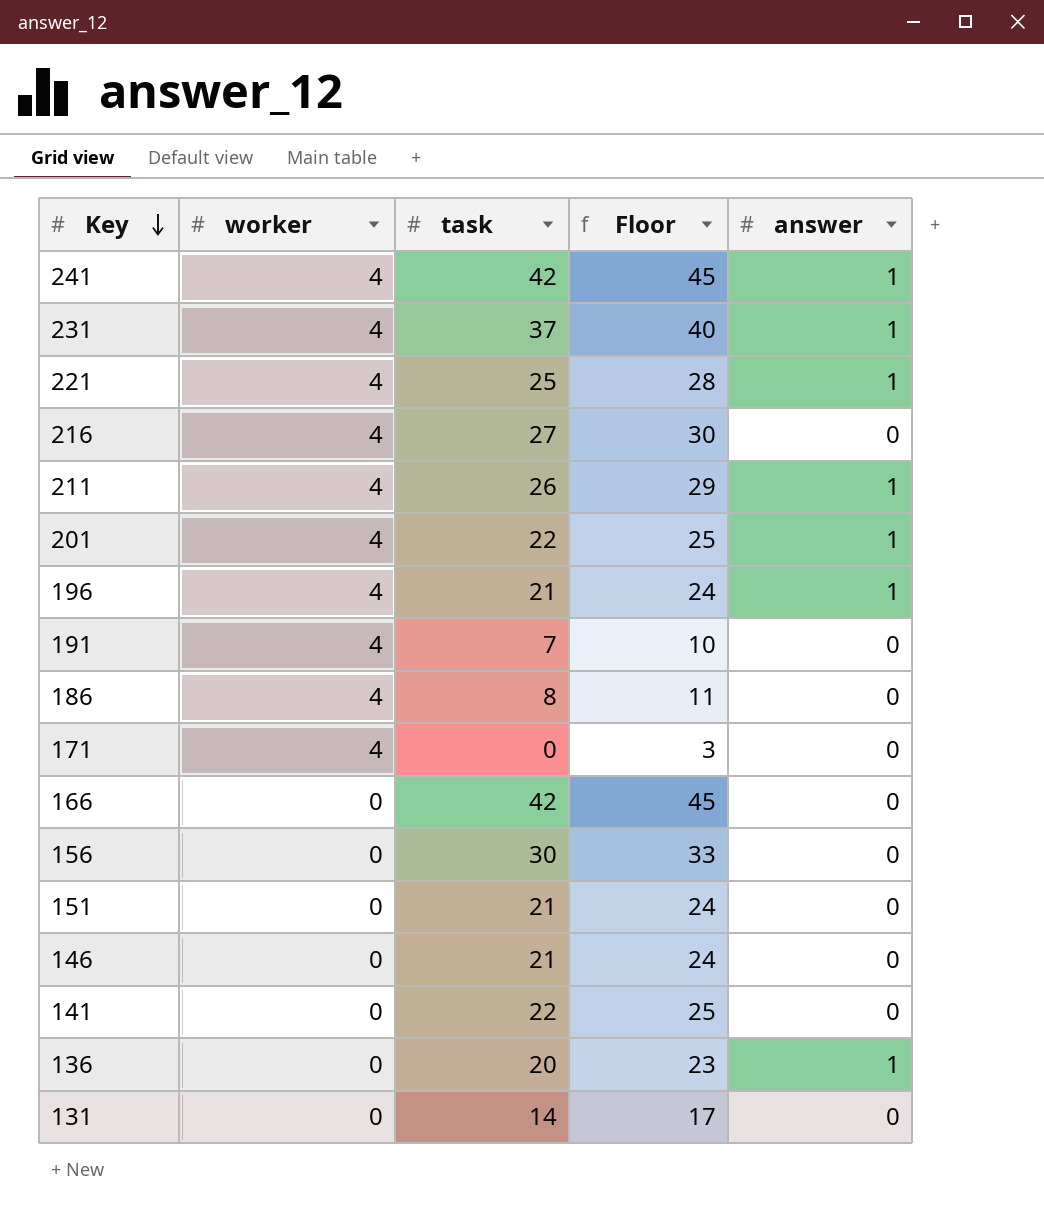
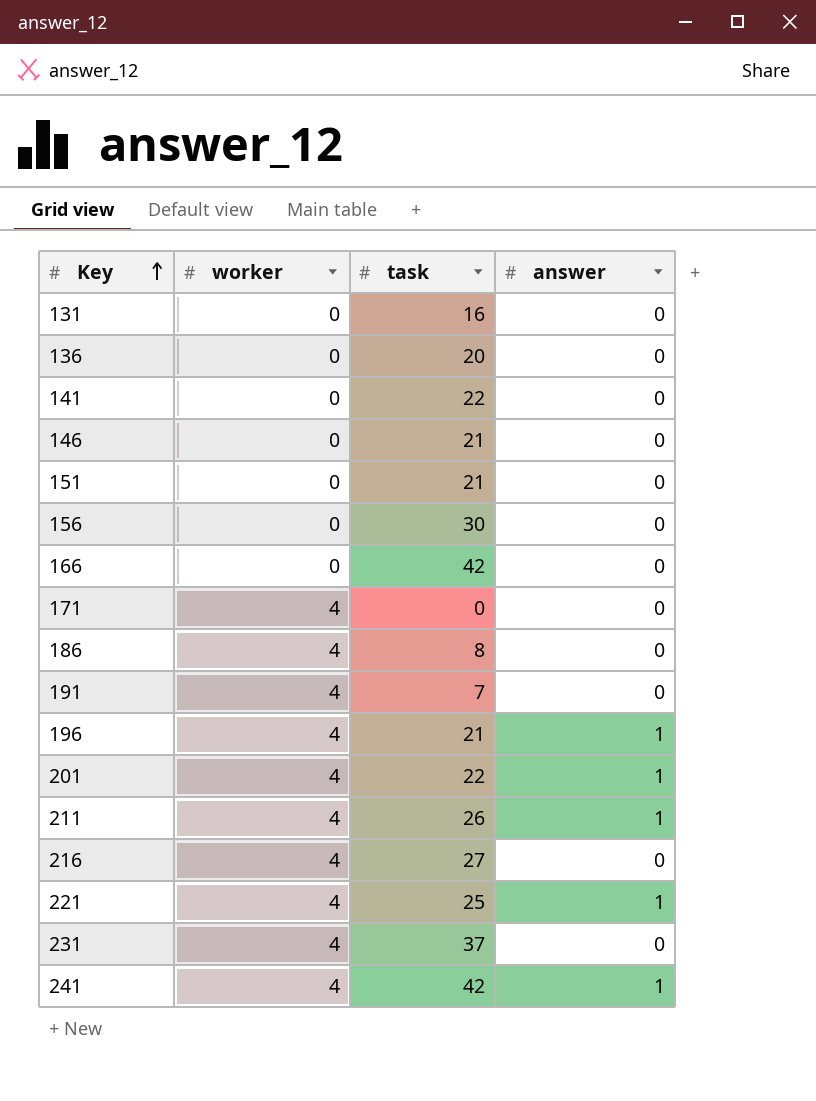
row order: Key descending -> Key ascending
column Floor | formula: [task] + 3 -> none
131 | task: 14 -> 16
136 | answer: 1 -> 0
231 | answer: 1 -> 0

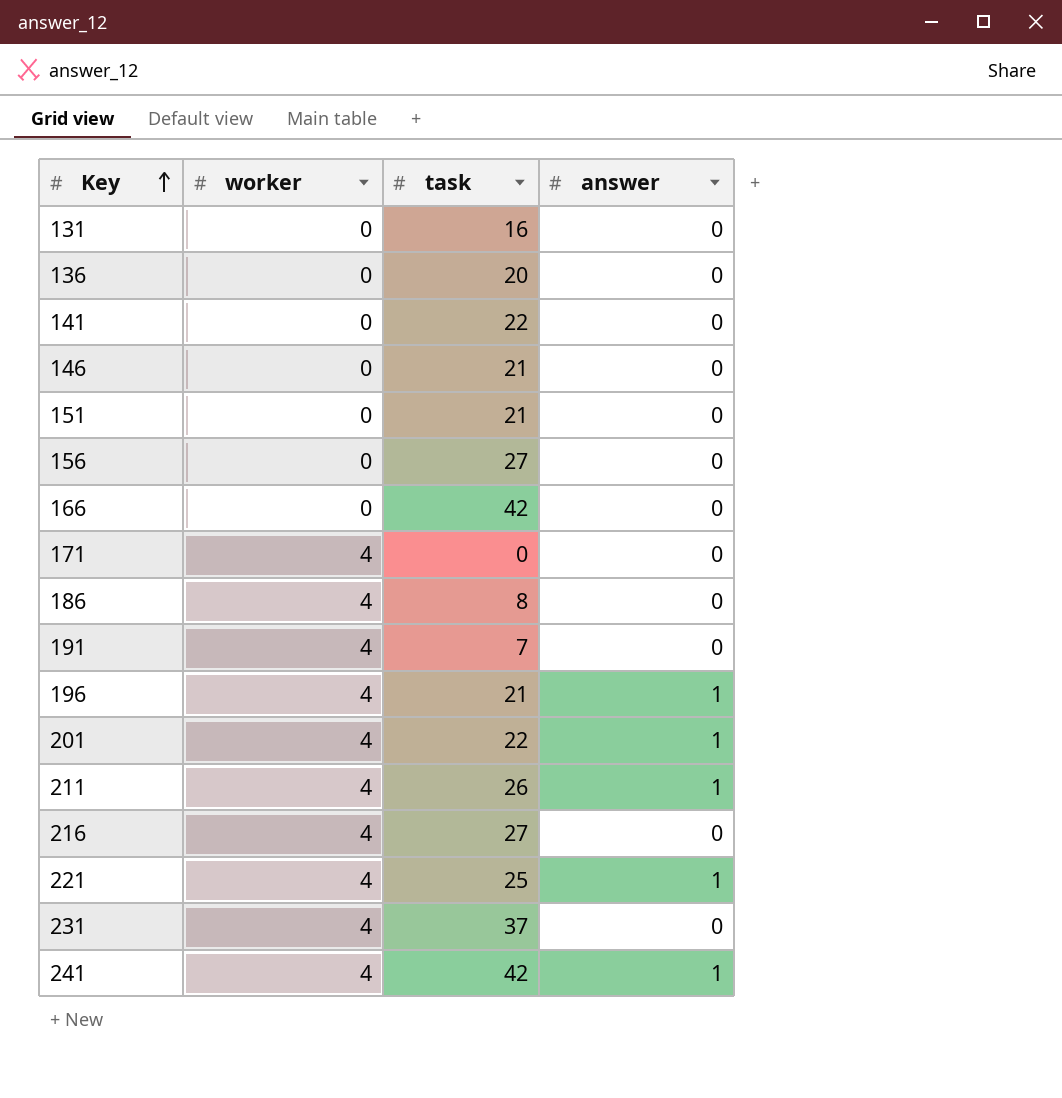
156 | task: 30 -> 27

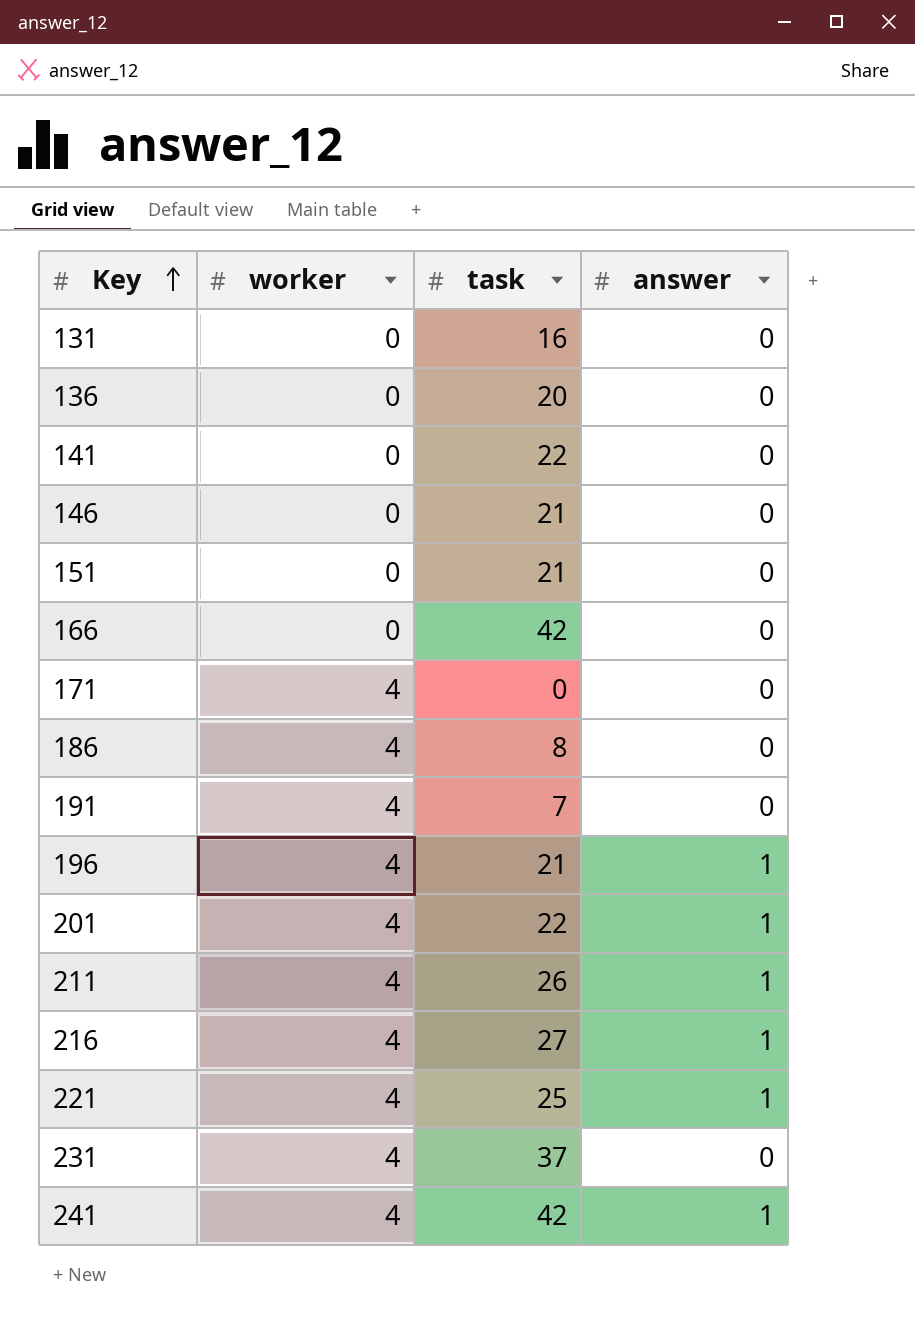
row 156: 0 | 27 | 0 -> none
216 | answer: 0 -> 1

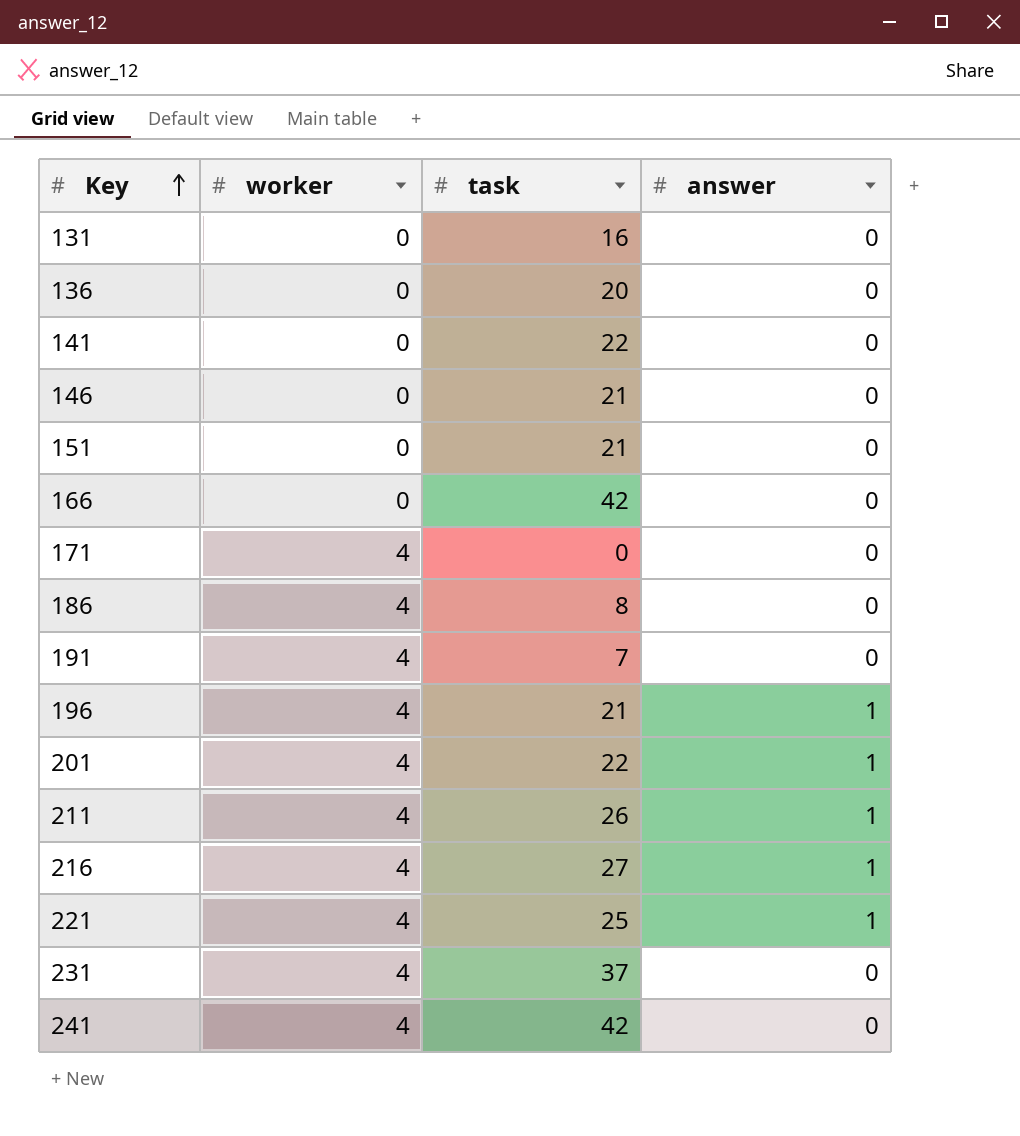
241 | answer: 1 -> 0

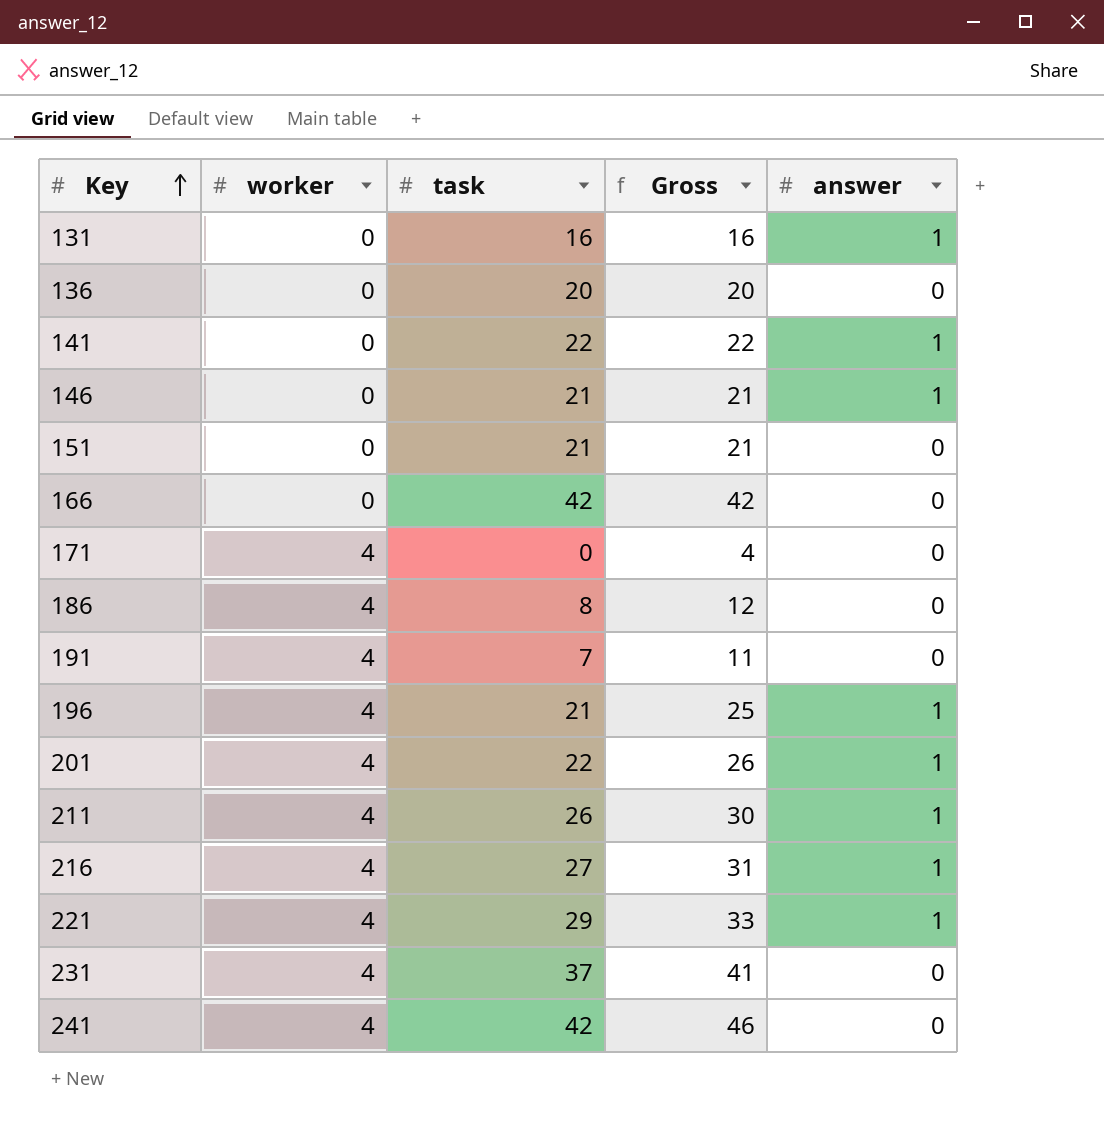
column Gross | formula: none -> [worker] + [task]
131 | answer: 0 -> 1
141 | answer: 0 -> 1
146 | answer: 0 -> 1
221 | task: 25 -> 29

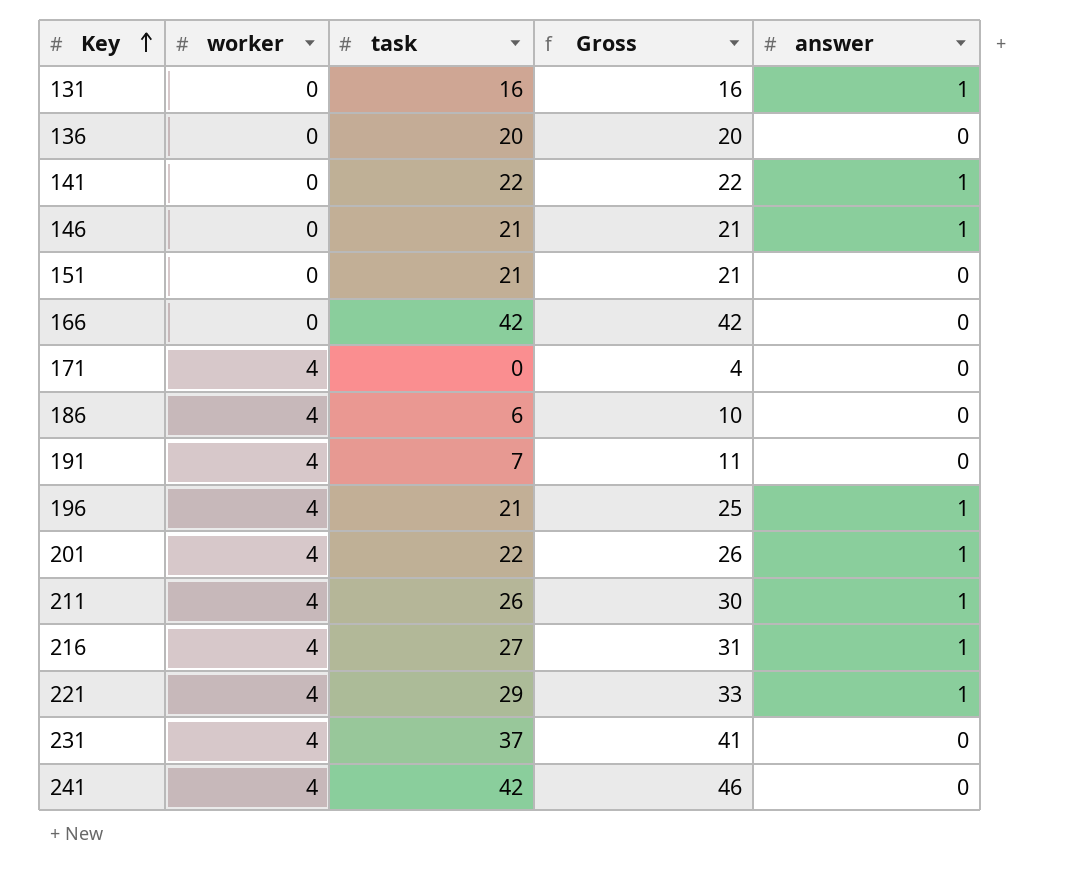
186 | task: 8 -> 6
186 | Gross: 12 -> 10

